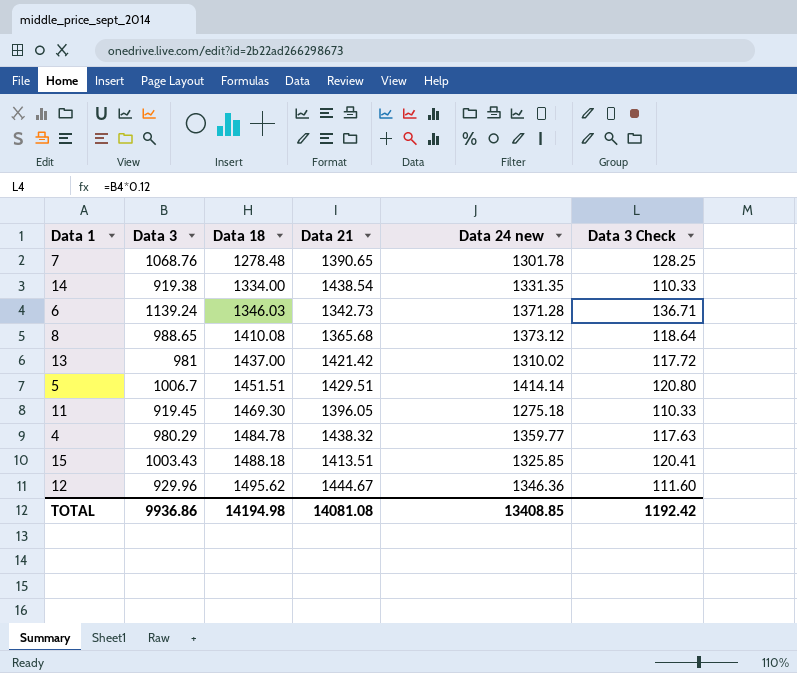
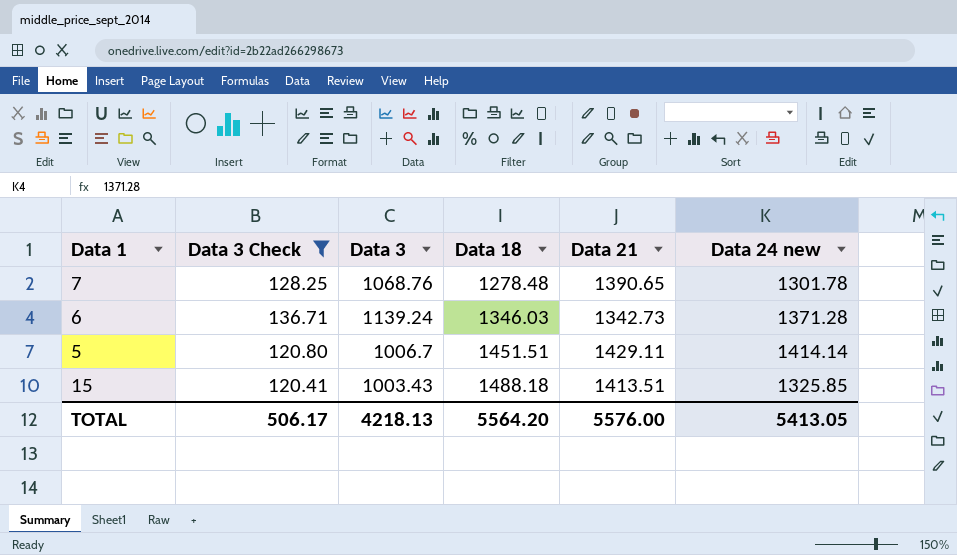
filter: none -> Data 3 Check >= 120.41
column Data 3 Check | position: 6 -> 2
5 | Data 21: 1429.51 -> 1429.11
TOTAL | Data 3 Check: 1192.42 -> 506.17
TOTAL | Data 3: 9936.86 -> 4218.13
TOTAL | Data 18: 14194.98 -> 5564.20
TOTAL | Data 21: 14081.08 -> 5576.00
TOTAL | Data 24 new: 13408.85 -> 5413.05

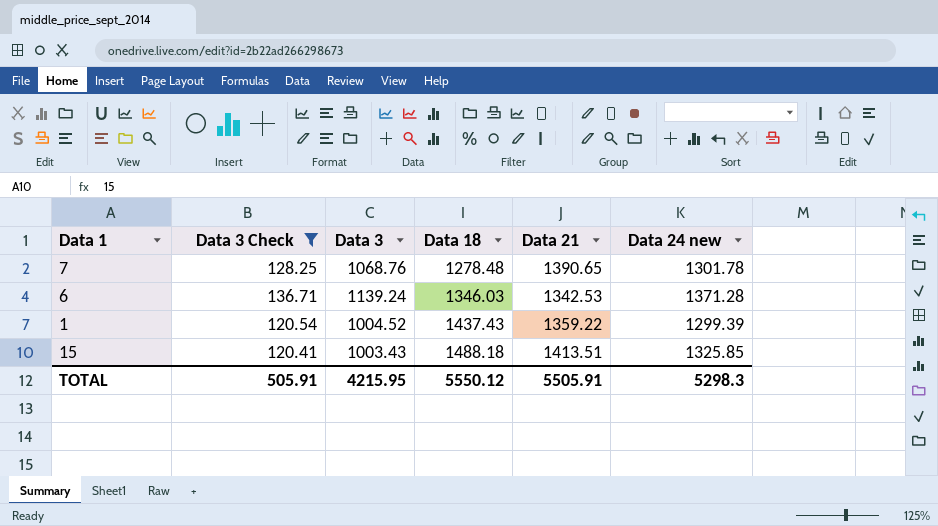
row 5: 120.80 | 1006.7 | 1451.51 | 1429.11 | 1414.14 -> none
6 | Data 21: 1342.73 -> 1342.53
row 1: none -> 120.54 | 1004.52 | 1437.43 | 1359.22 | 1299.39
TOTAL | Data 3 Check: 506.17 -> 505.91
TOTAL | Data 3: 4218.13 -> 4215.95
TOTAL | Data 18: 5564.20 -> 5550.12
TOTAL | Data 21: 5576.00 -> 5505.91
TOTAL | Data 24 new: 5413.05 -> 5298.3

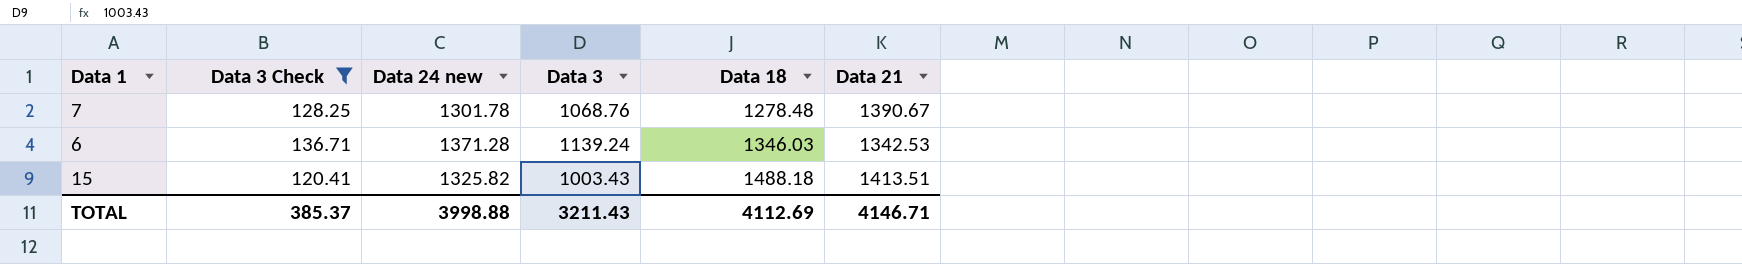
column Data 24 new | position: 6 -> 3
row 1: 120.54 | 1004.52 | 1437.43 | 1359.22 | 1299.39 -> none
7 | Data 21: 1390.65 -> 1390.67
15 | Data 24 new: 1325.85 -> 1325.82
TOTAL | Data 3 Check: 505.91 -> 385.37
TOTAL | Data 24 new: 5298.3 -> 3998.88
TOTAL | Data 3: 4215.95 -> 3211.43
TOTAL | Data 18: 5550.12 -> 4112.69
TOTAL | Data 21: 5505.91 -> 4146.71

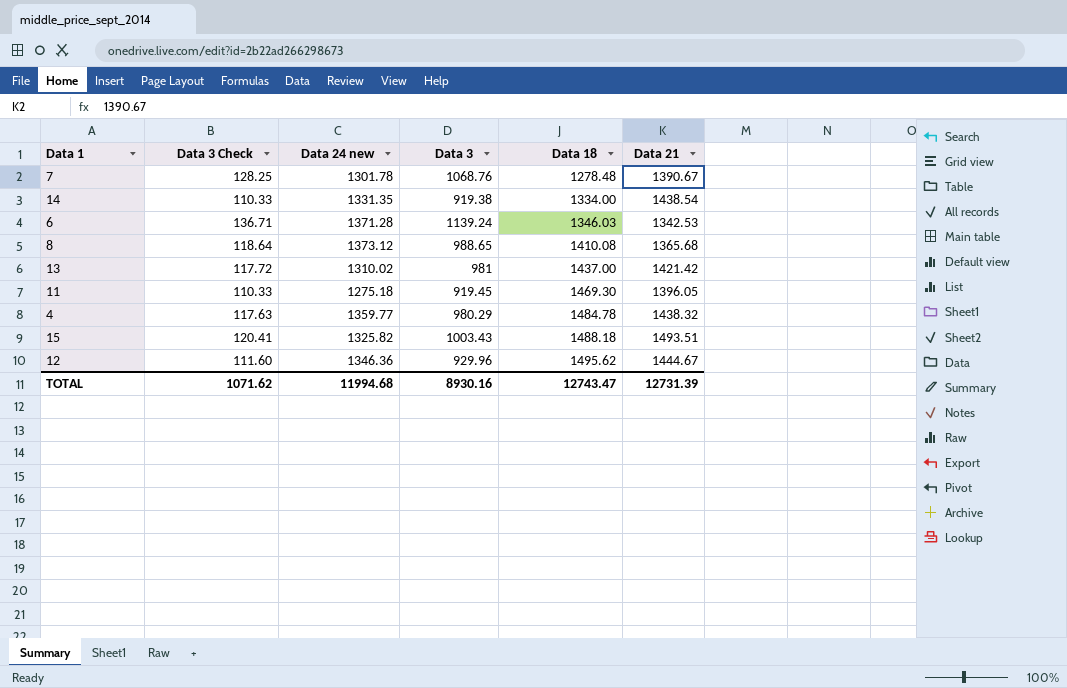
filter: Data 3 Check >= 120.41 -> none
15 | Data 21: 1413.51 -> 1493.51
TOTAL | Data 3 Check: 385.37 -> 1071.62
TOTAL | Data 24 new: 3998.88 -> 11994.68
TOTAL | Data 3: 3211.43 -> 8930.16
TOTAL | Data 18: 4112.69 -> 12743.47
TOTAL | Data 21: 4146.71 -> 12731.39

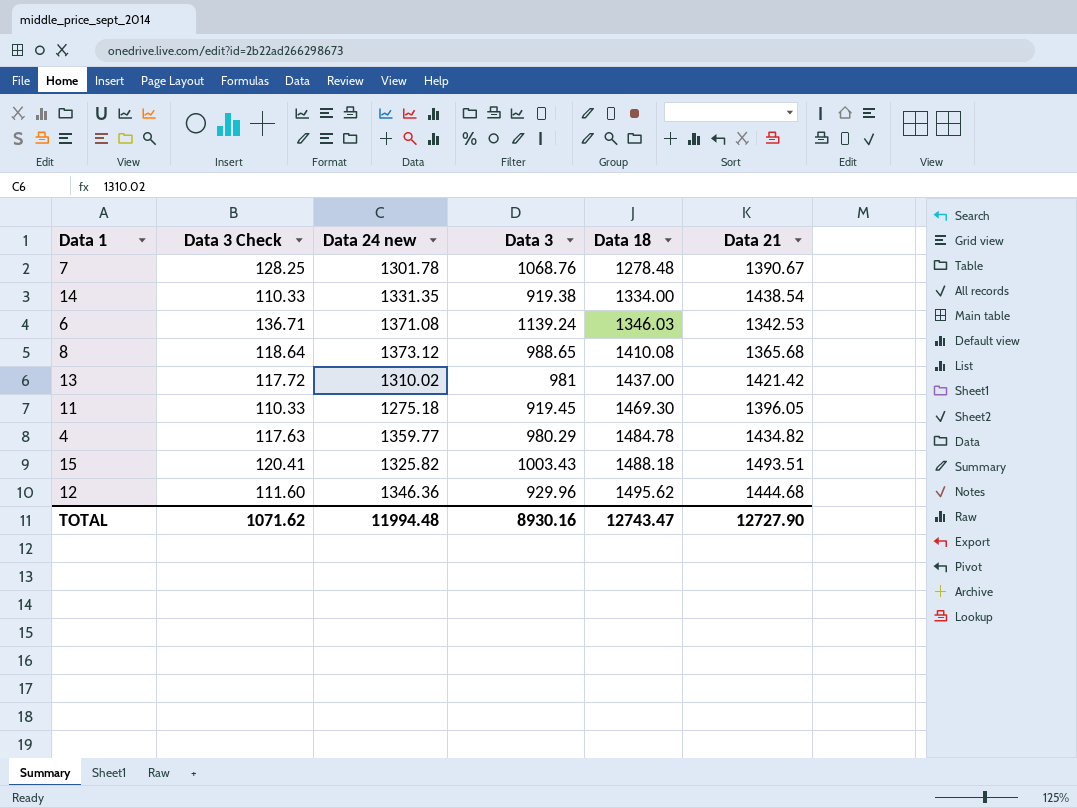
6 | Data 24 new: 1371.28 -> 1371.08
4 | Data 21: 1438.32 -> 1434.82
12 | Data 21: 1444.67 -> 1444.68
TOTAL | Data 24 new: 11994.68 -> 11994.48
TOTAL | Data 21: 12731.39 -> 12727.90

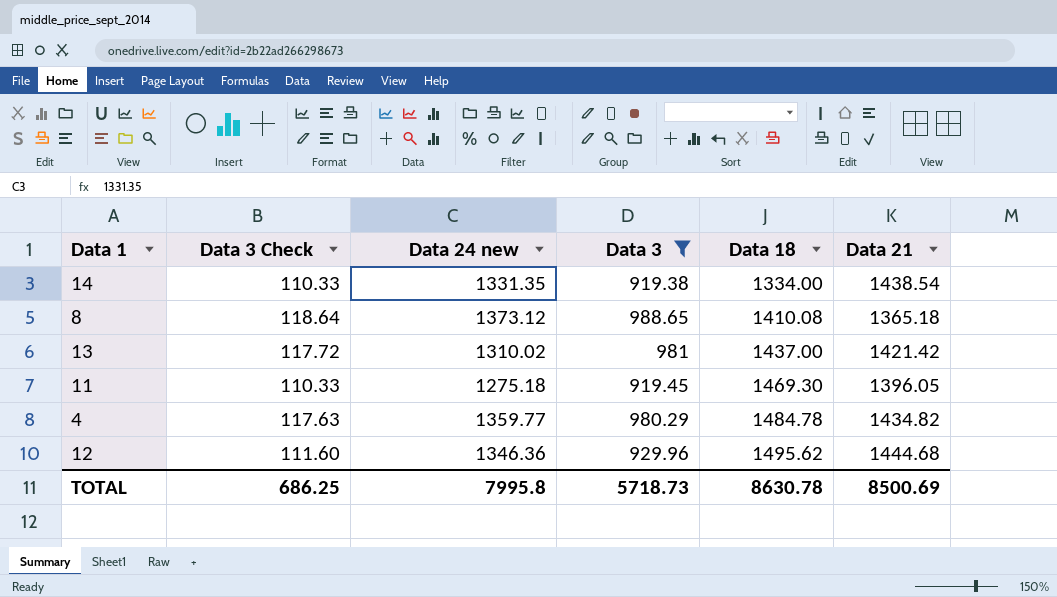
filter: none -> Data 3 <= 988.65
8 | Data 21: 1365.68 -> 1365.18
TOTAL | Data 3 Check: 1071.62 -> 686.25
TOTAL | Data 24 new: 11994.48 -> 7995.8
TOTAL | Data 3: 8930.16 -> 5718.73
TOTAL | Data 18: 12743.47 -> 8630.78
TOTAL | Data 21: 12727.90 -> 8500.69

